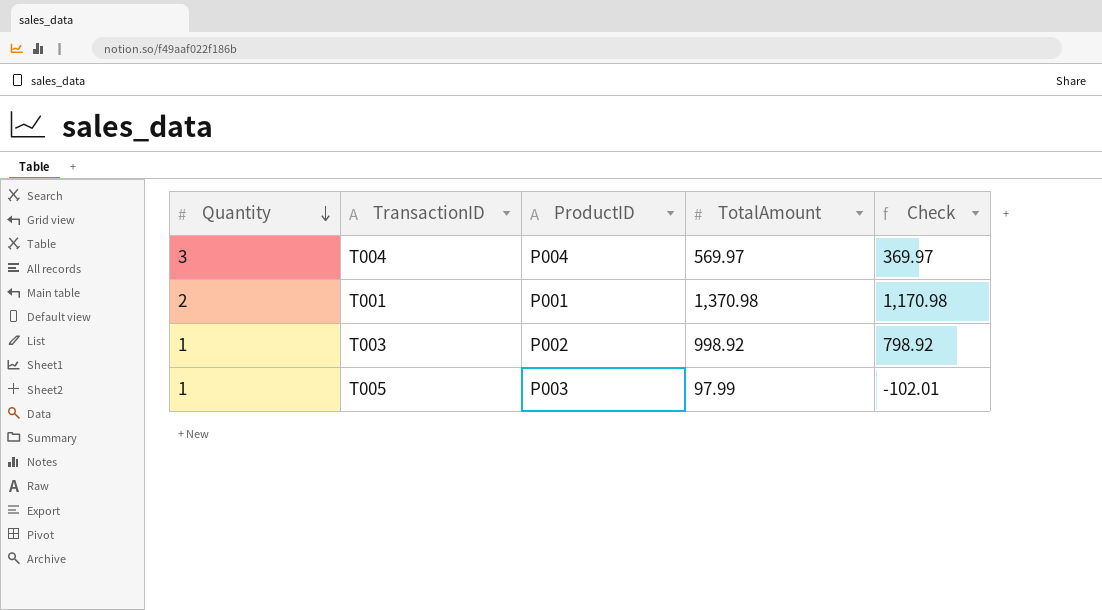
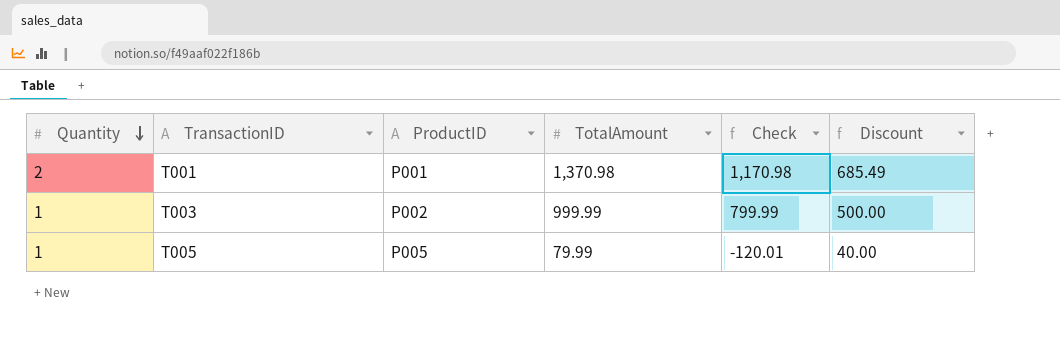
column Discount | formula: none -> [TotalAmount] * 0.5
row T004: 3 | P004 | 569.97 | 369.97 -> none
T003 | TotalAmount: 998.92 -> 999.99
T003 | Check: 798.92 -> 799.99
T005 | ProductID: P003 -> P005
T005 | TotalAmount: 97.99 -> 79.99
T005 | Check: -102.01 -> -120.01

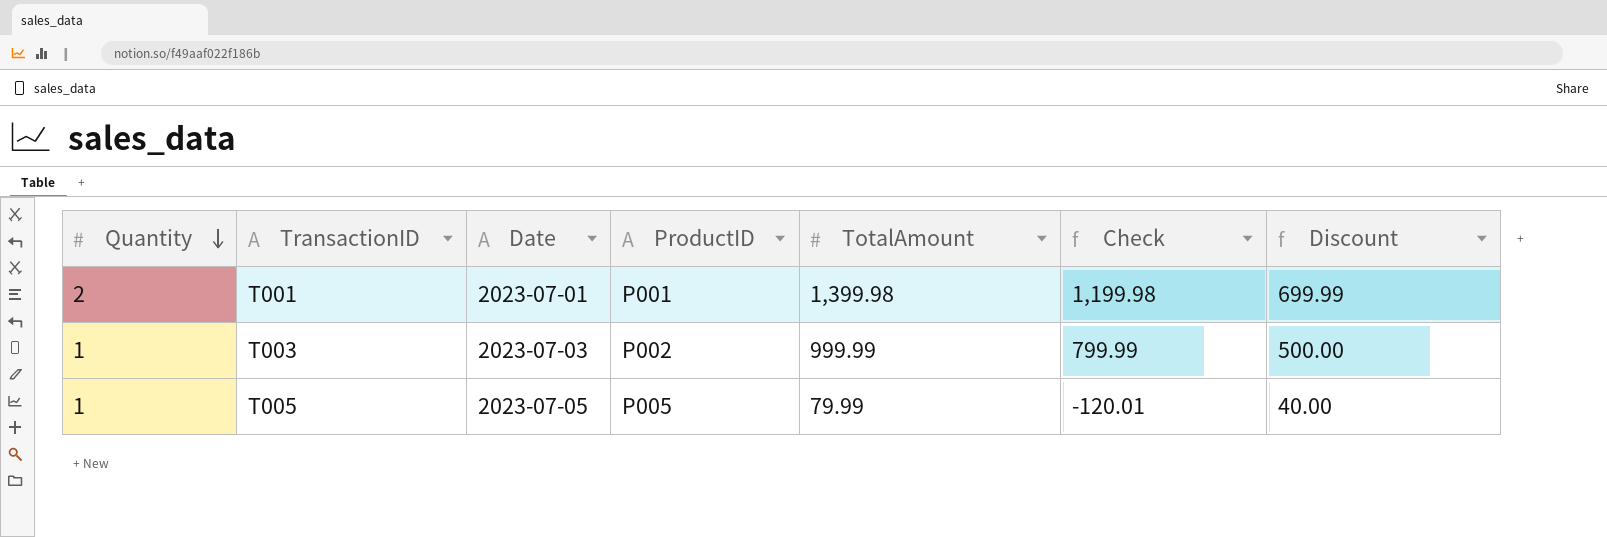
column Date | position: none -> 3
T001 | TotalAmount: 1,370.98 -> 1,399.98
T001 | Check: 1,170.98 -> 1,199.98
T001 | Discount: 685.49 -> 699.99

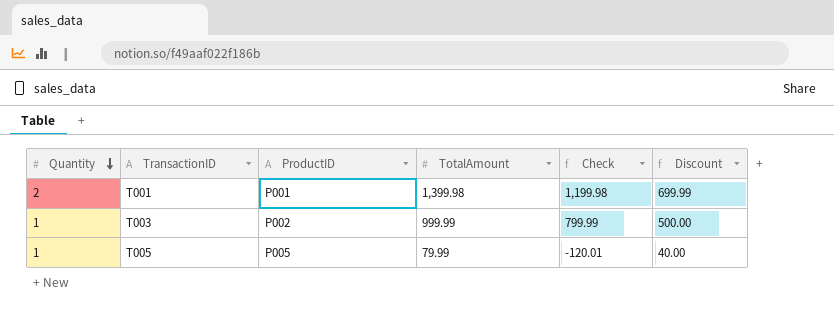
column Date | position: 3 -> none

